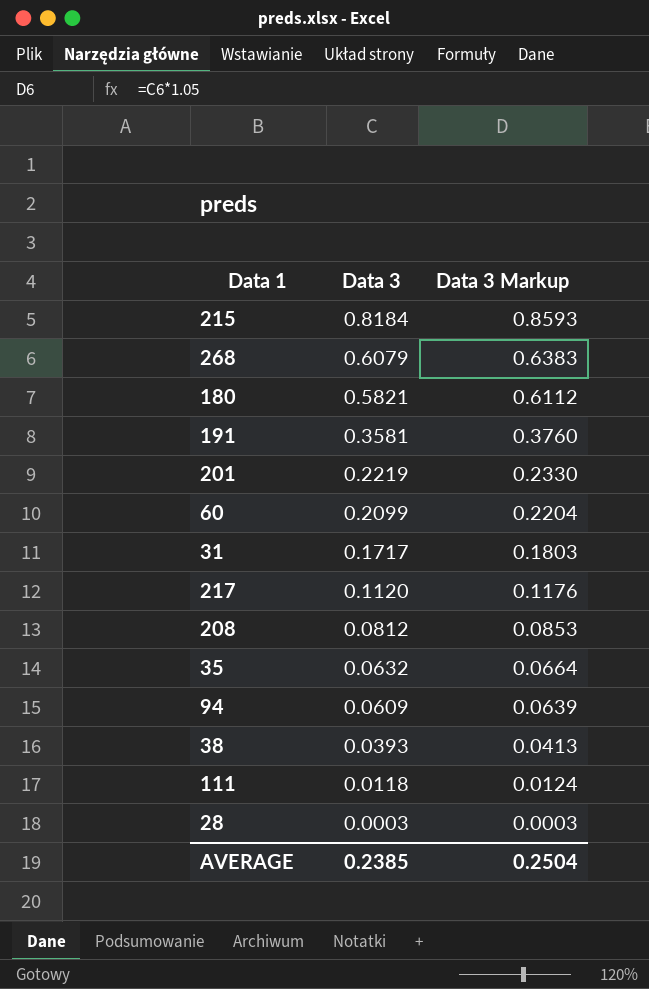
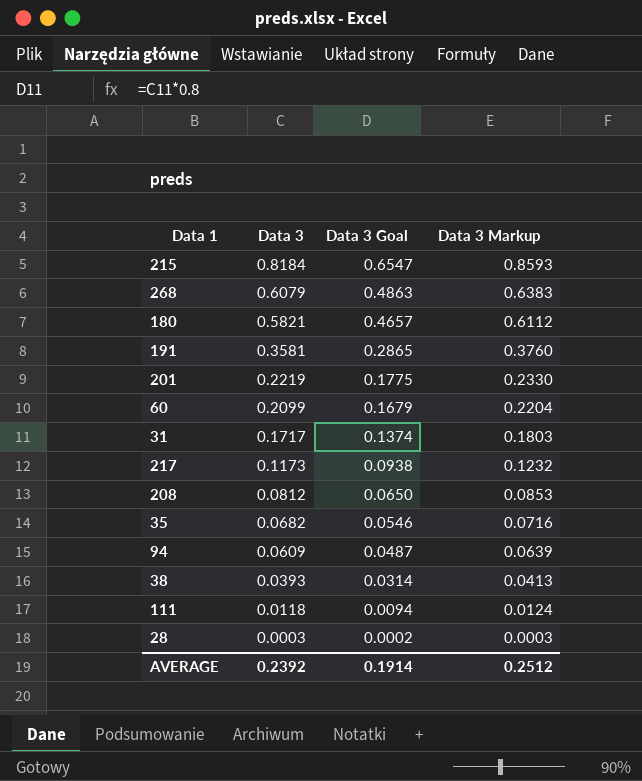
column Data 3 Goal | formula: none -> [Data 3] * 0.8
217 | Data 3: 0.1120 -> 0.1173
217 | Data 3 Markup: 0.1176 -> 0.1232
35 | Data 3: 0.0632 -> 0.0682
35 | Data 3 Markup: 0.0664 -> 0.0716
AVERAGE | Data 3: 0.2385 -> 0.2392
AVERAGE | Data 3 Markup: 0.2504 -> 0.2512

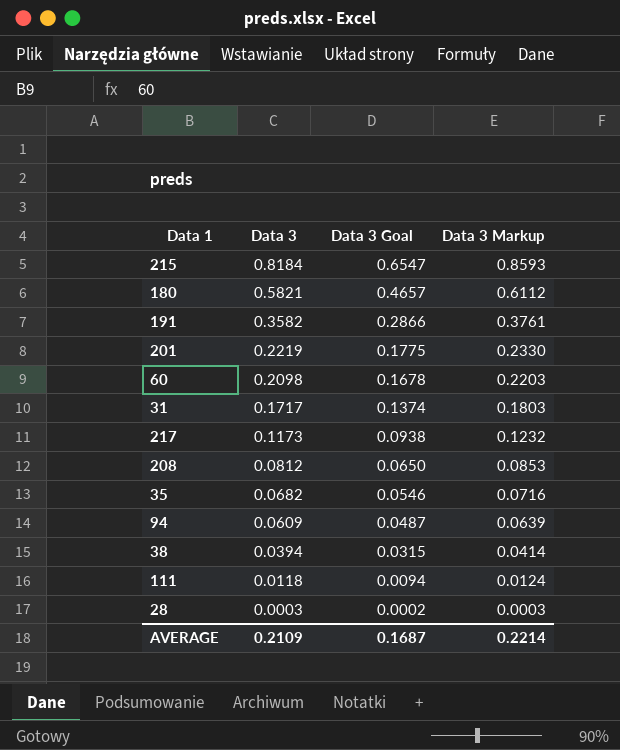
row 268: 0.6079 | 0.4863 | 0.6383 -> none
191 | Data 3: 0.3581 -> 0.3582
191 | Data 3 Goal: 0.2865 -> 0.2866
191 | Data 3 Markup: 0.3760 -> 0.3761
60 | Data 3: 0.2099 -> 0.2098
60 | Data 3 Goal: 0.1679 -> 0.1678
60 | Data 3 Markup: 0.2204 -> 0.2203
38 | Data 3: 0.0393 -> 0.0394
38 | Data 3 Goal: 0.0314 -> 0.0315
38 | Data 3 Markup: 0.0413 -> 0.0414
AVERAGE | Data 3: 0.2392 -> 0.2109
AVERAGE | Data 3 Goal: 0.1914 -> 0.1687
AVERAGE | Data 3 Markup: 0.2512 -> 0.2214

